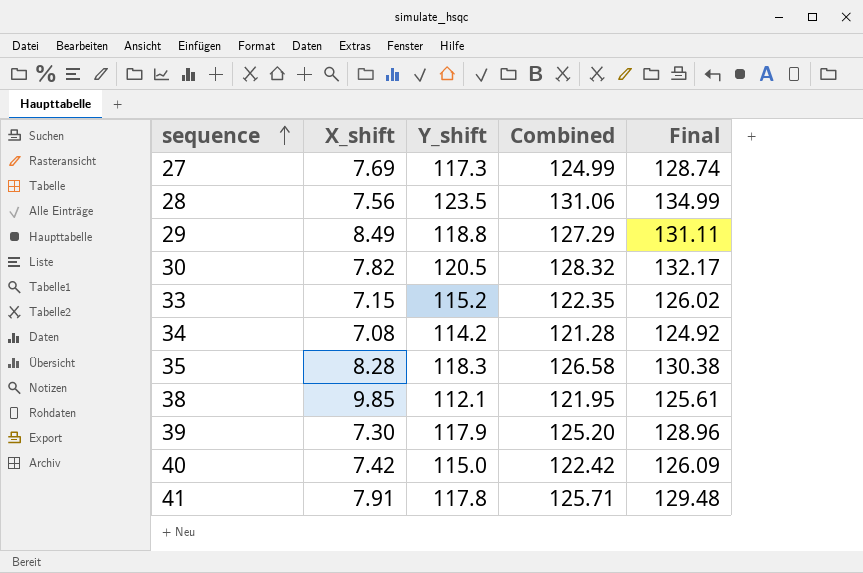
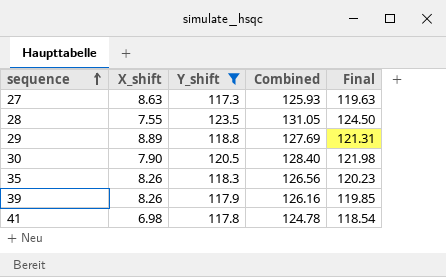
filter: none -> Y_shift >= 117.3
column Final | formula: [Combined] * 1.03 -> [Combined] * 0.95
27 | X_shift: 7.69 -> 8.63
27 | Combined: 124.99 -> 125.93
28 | X_shift: 7.56 -> 7.55
28 | Combined: 131.06 -> 131.05
29 | X_shift: 8.49 -> 8.89
29 | Combined: 127.29 -> 127.69
30 | X_shift: 7.82 -> 7.90
30 | Combined: 128.32 -> 128.40
35 | X_shift: 8.28 -> 8.26
35 | Combined: 126.58 -> 126.56
39 | X_shift: 7.30 -> 8.26
39 | Combined: 125.20 -> 126.16
41 | X_shift: 7.91 -> 6.98
41 | Combined: 125.71 -> 124.78

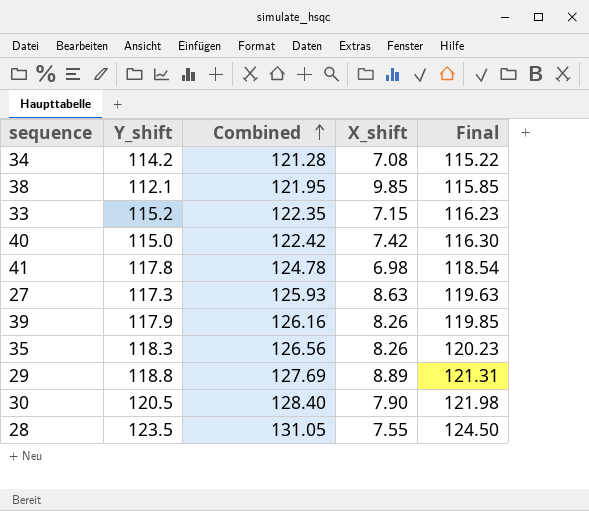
filter: Y_shift >= 117.3 -> none
row order: sequence ascending -> Combined ascending
column X_shift | position: 2 -> 4

